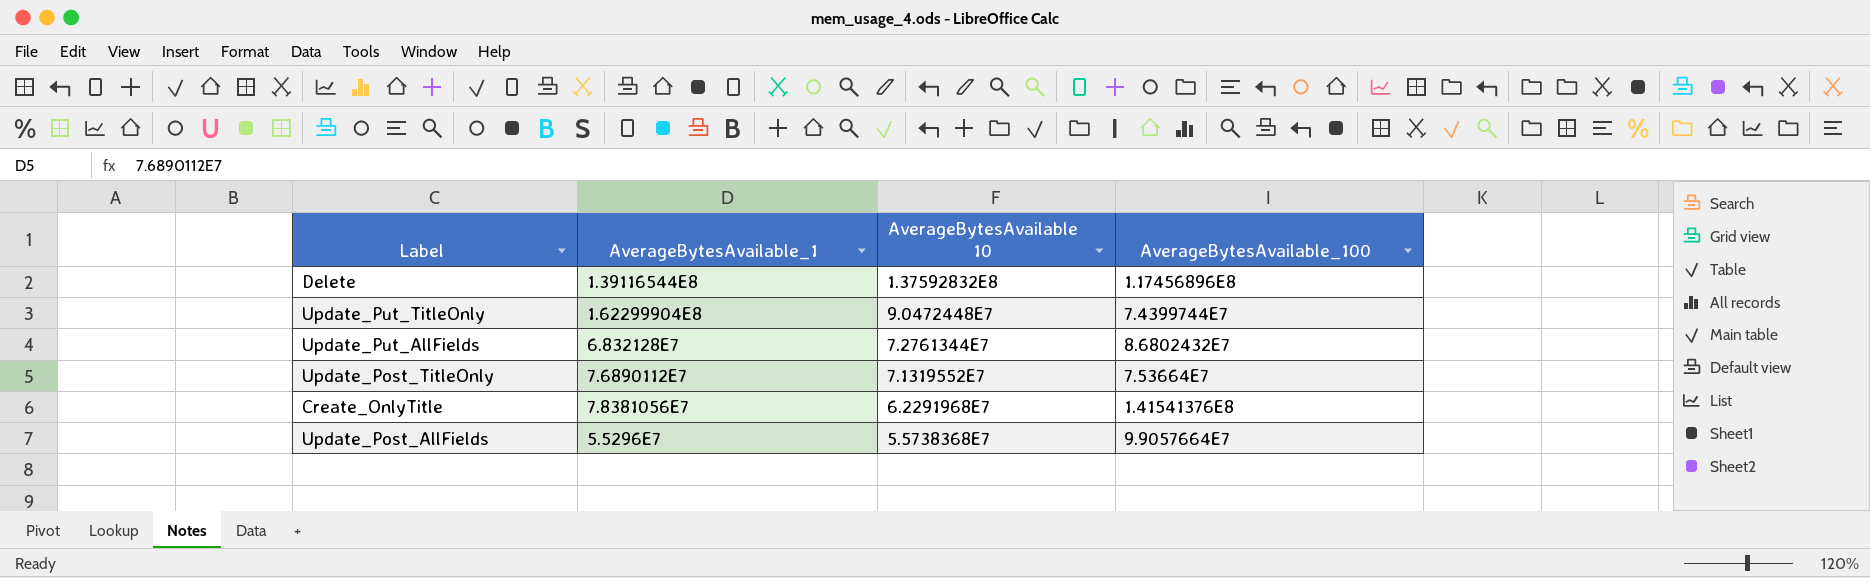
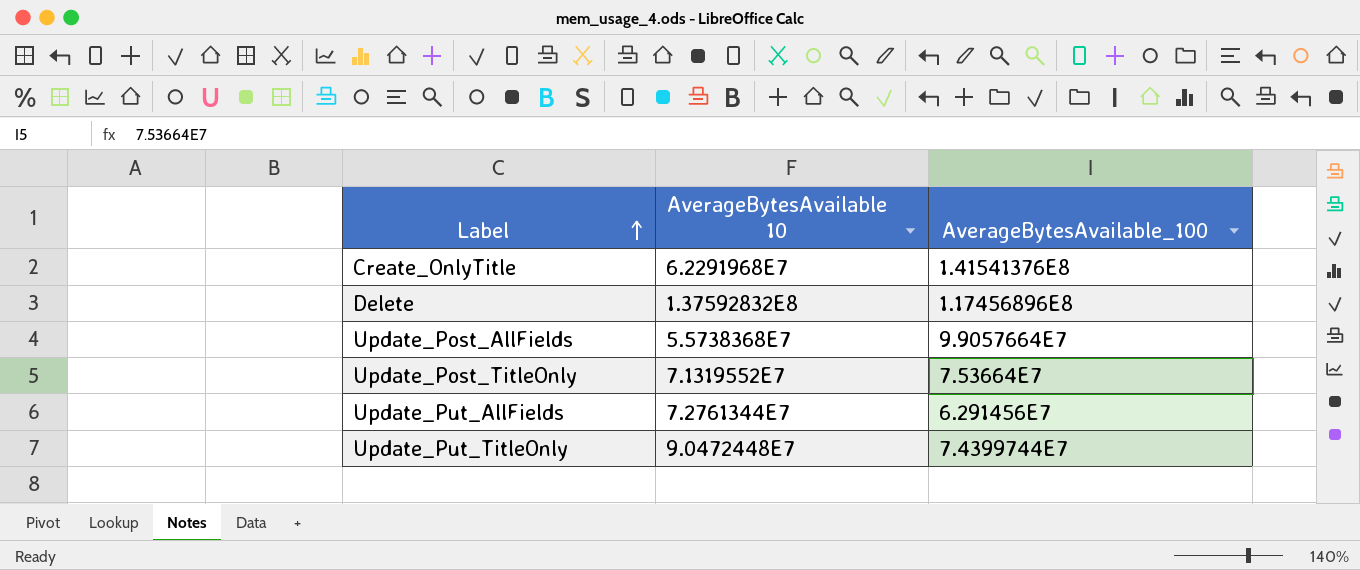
row order: none -> Label ascending
column AverageBytesAvailable_1 | position: 2 -> none
Update_Put_AllFields | AverageBytesAvailable_100: 8.6802432E7 -> 6.291456E7

